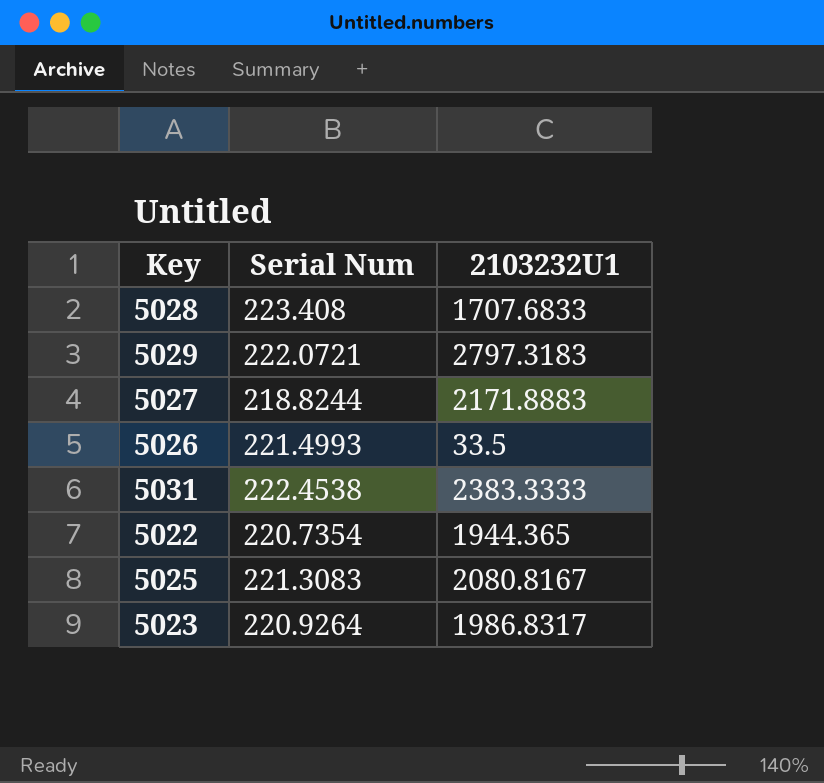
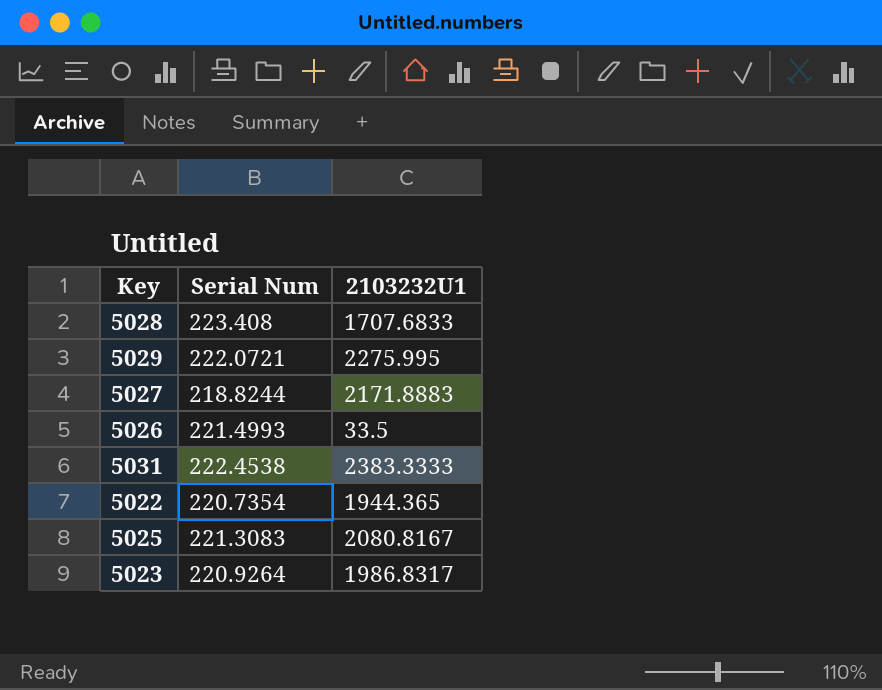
5029 | 2103232U1: 2797.3183 -> 2275.995

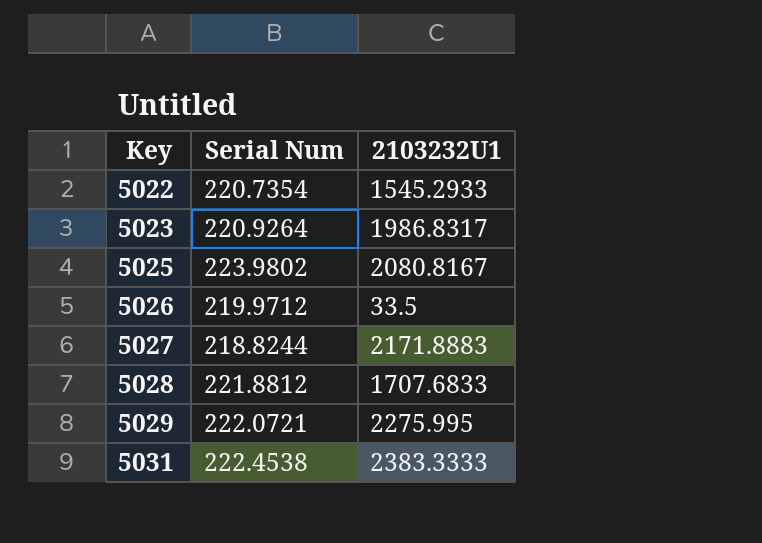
row order: none -> Key ascending
5022 | 2103232U1: 1944.365 -> 1545.2933
5025 | Serial Num: 221.3083 -> 223.9802
5026 | Serial Num: 221.4993 -> 219.9712
5028 | Serial Num: 223.408 -> 221.8812

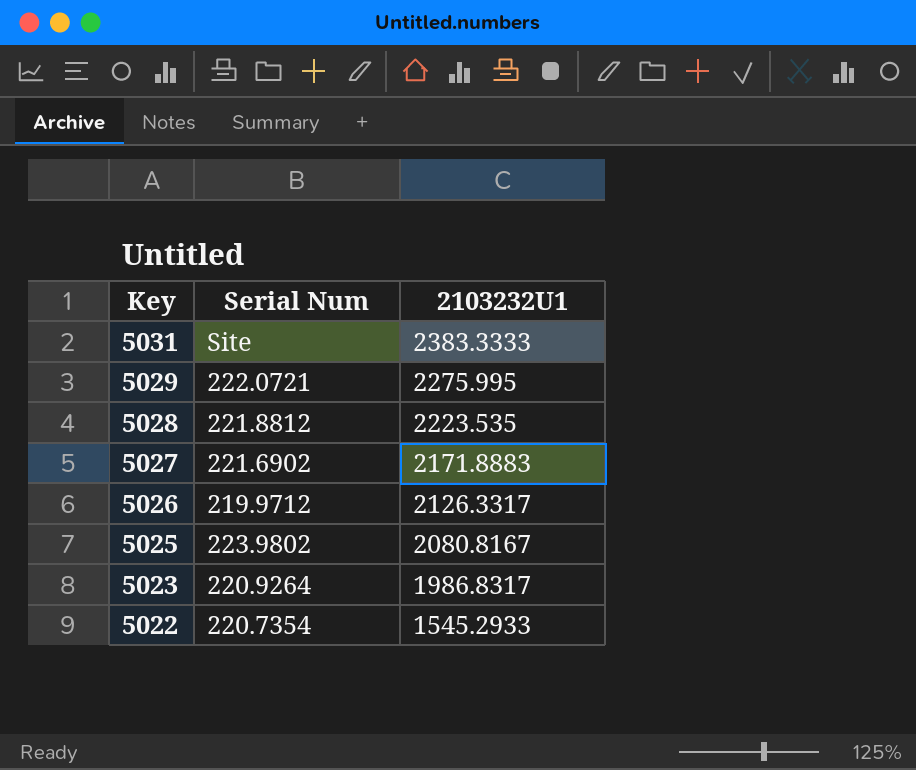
row order: Key ascending -> Key descending
5031 | Serial Num: 222.4538 -> Site
5028 | 2103232U1: 1707.6833 -> 2223.535
5027 | Serial Num: 218.8244 -> 221.6902
5026 | 2103232U1: 33.5 -> 2126.3317

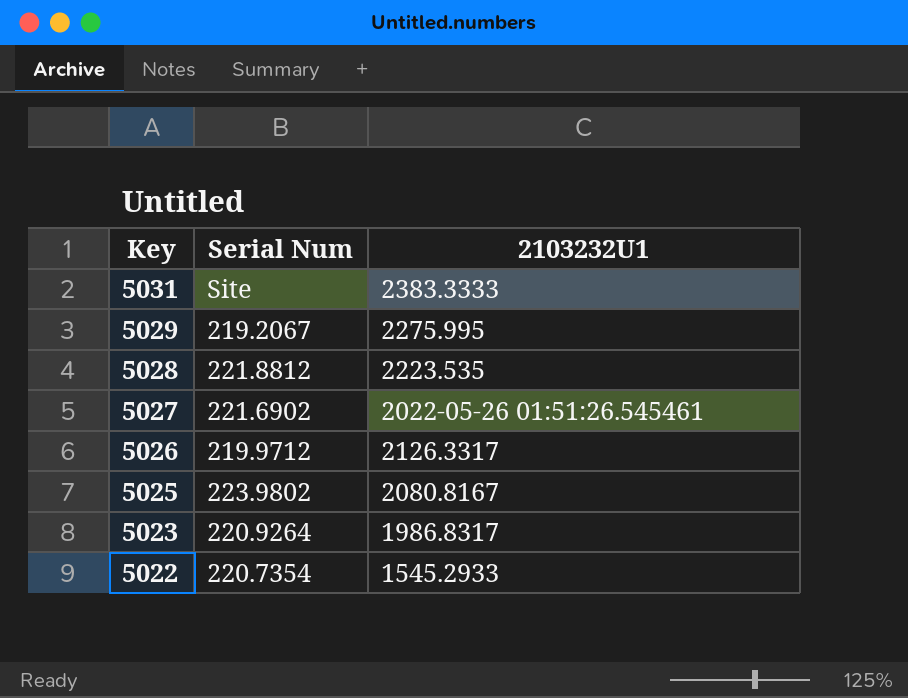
5029 | Serial Num: 222.0721 -> 219.2067
5027 | 2103232U1: 2171.8883 -> 2022-05-26 01:51:26.545461

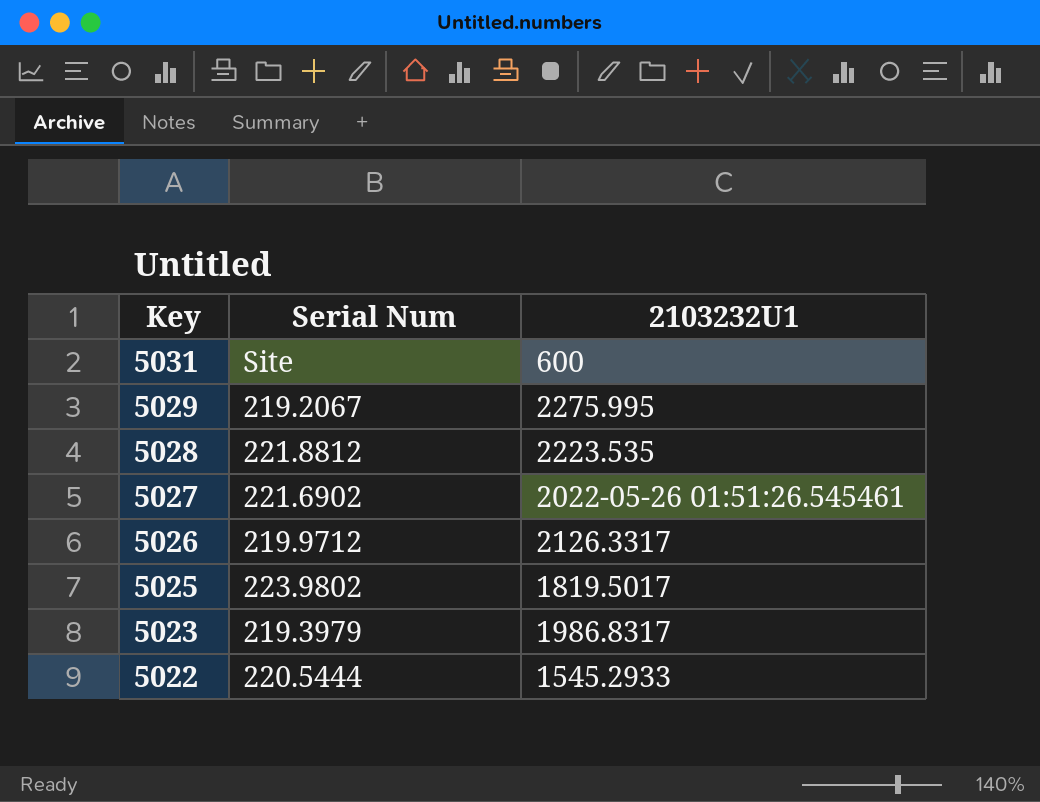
5031 | 2103232U1: 2383.3333 -> 600
5025 | 2103232U1: 2080.8167 -> 1819.5017
5023 | Serial Num: 220.9264 -> 219.3979
5022 | Serial Num: 220.7354 -> 220.5444

